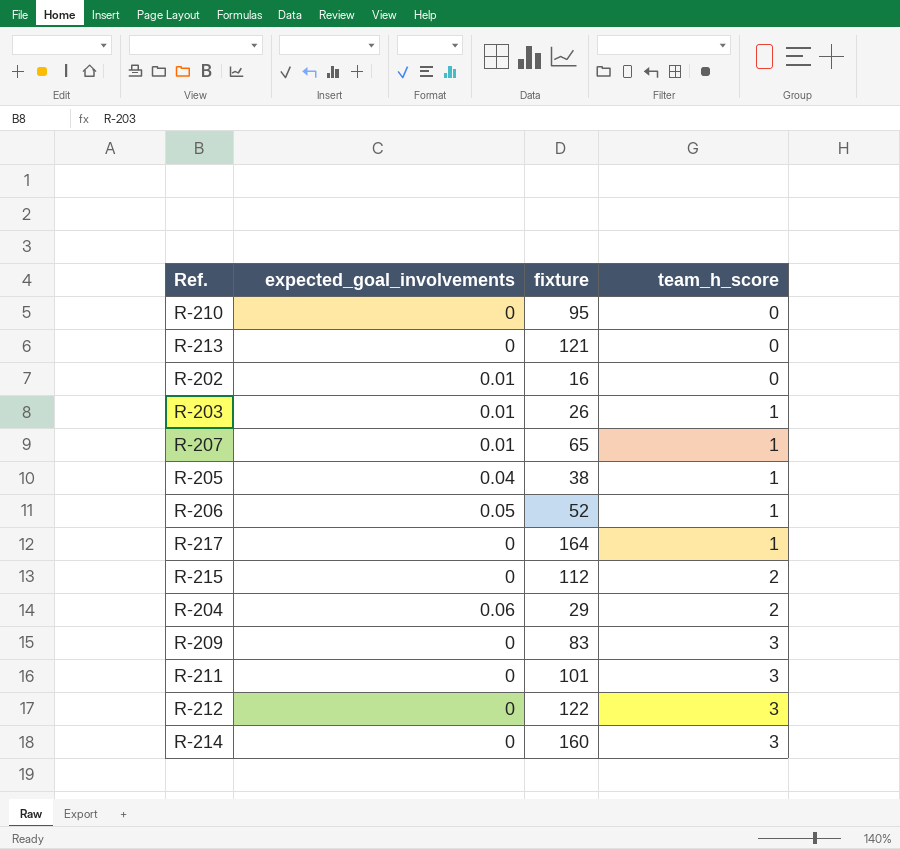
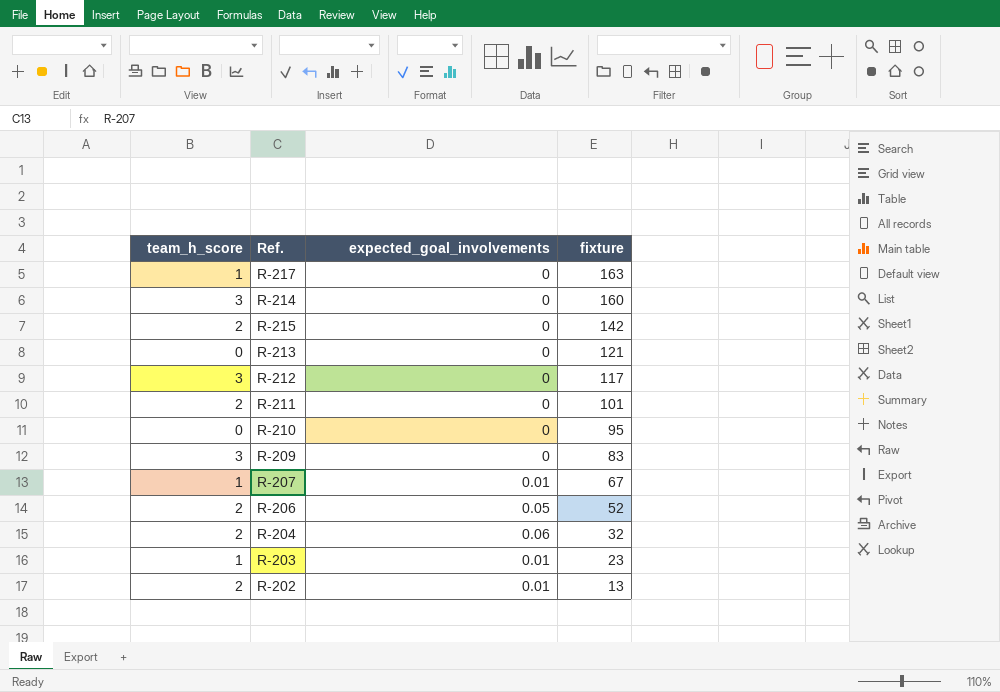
row order: team_h_score ascending -> fixture descending
column team_h_score | position: 4 -> 1
row R-205: 0.04 | 38 | 1 -> none
R-217 | fixture: 164 -> 163
R-215 | fixture: 112 -> 142
R-212 | fixture: 122 -> 117
R-211 | team_h_score: 3 -> 2
R-207 | fixture: 65 -> 67
R-206 | team_h_score: 1 -> 2
R-204 | fixture: 29 -> 32
R-203 | fixture: 26 -> 23
R-202 | team_h_score: 0 -> 2
R-202 | fixture: 16 -> 13

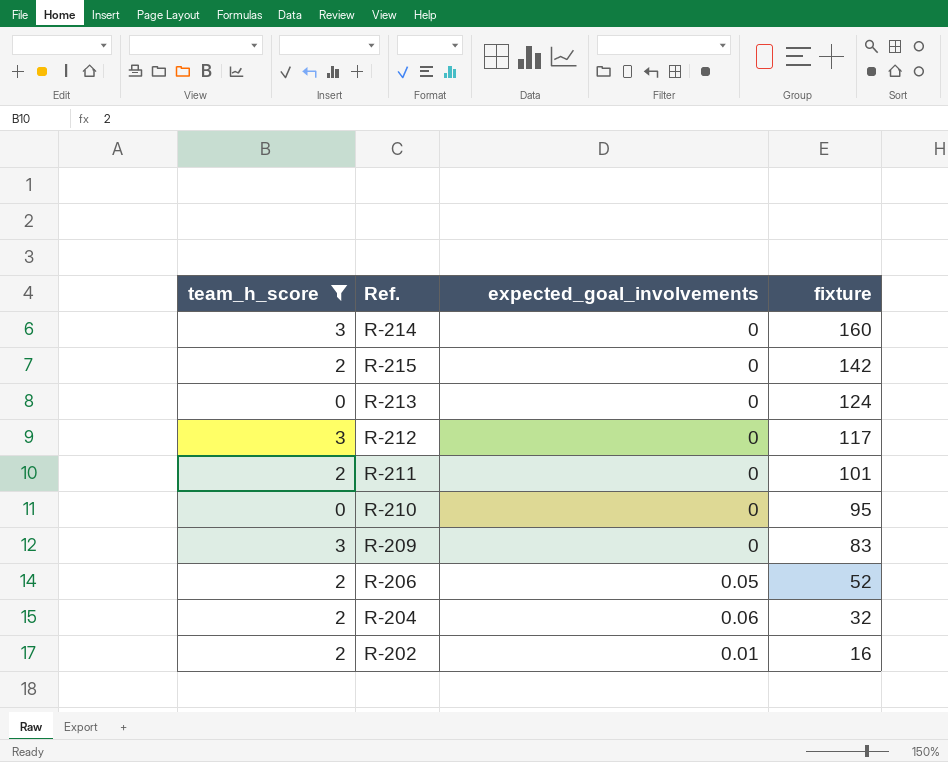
filter: none -> team_h_score != 1
R-213 | fixture: 121 -> 124
R-202 | fixture: 13 -> 16

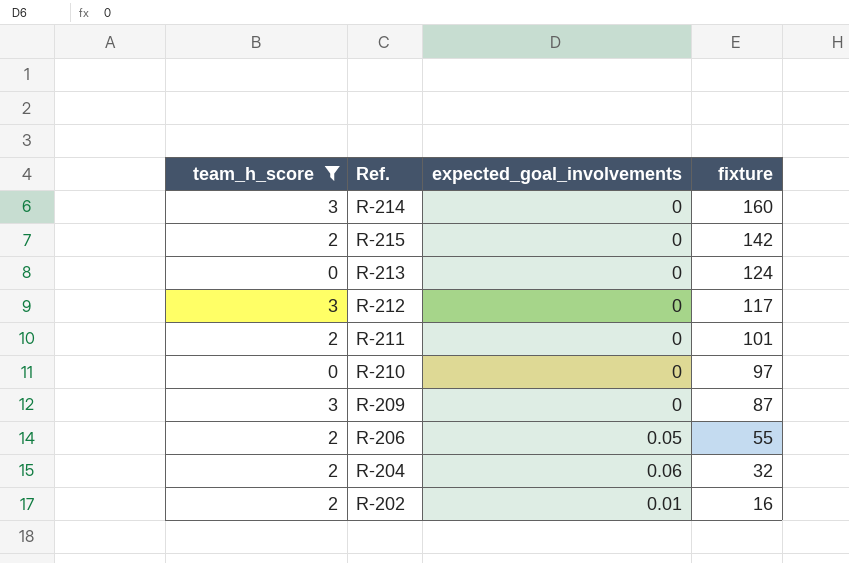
R-210 | fixture: 95 -> 97
R-209 | fixture: 83 -> 87
R-206 | fixture: 52 -> 55

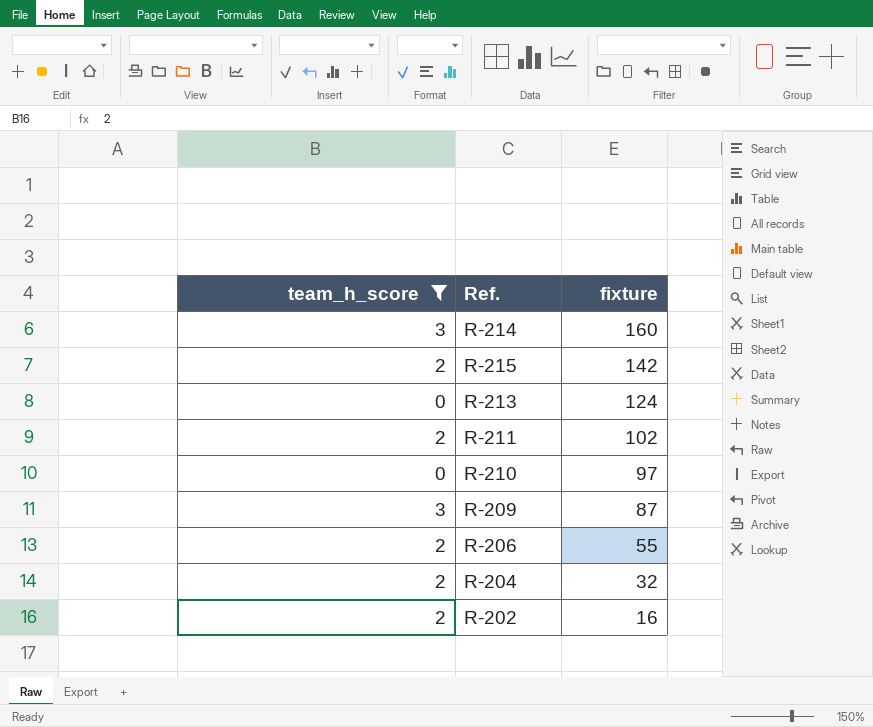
column expected_goal_involvements | position: 3 -> none
row R-212: 3 | 0 | 117 -> none
R-211 | fixture: 101 -> 102

